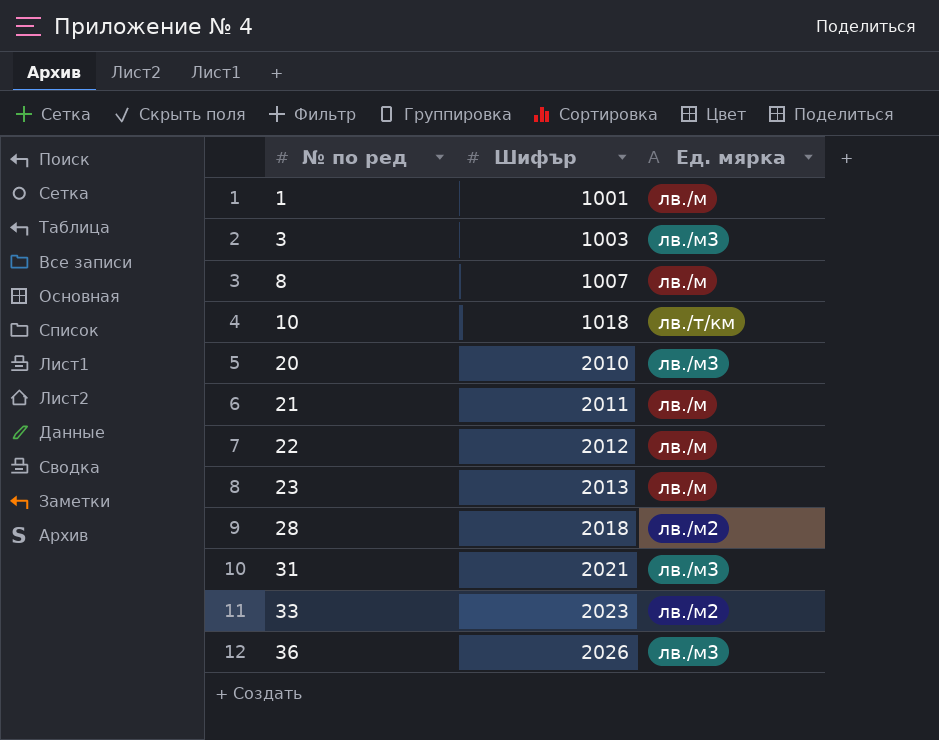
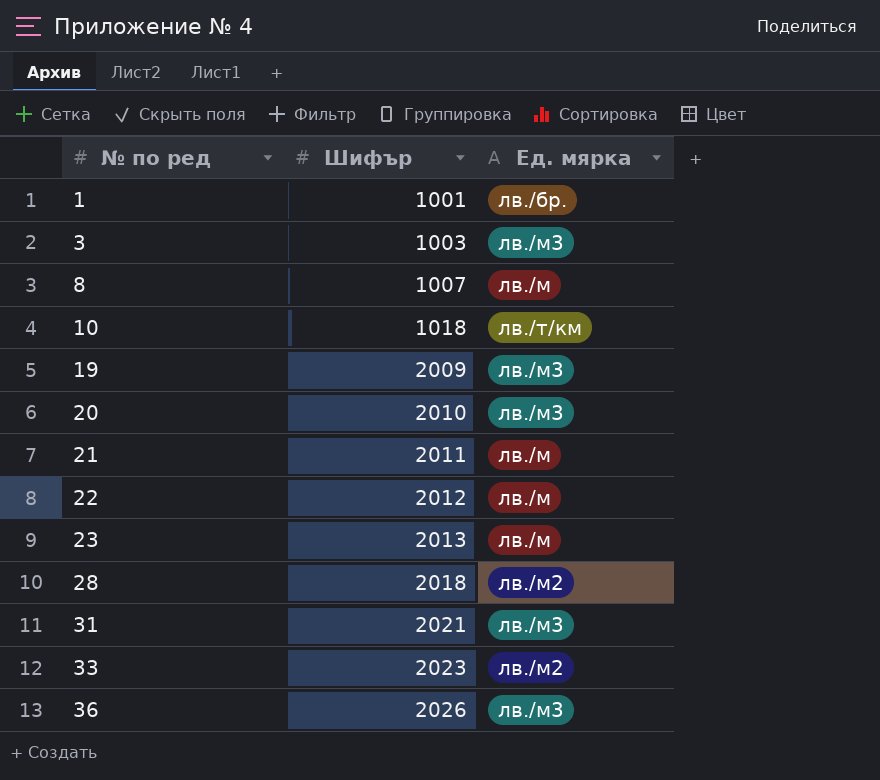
1 | Ед. мярка: лв./м -> лв./бр.
row 19: none -> 2009 | лв./м3

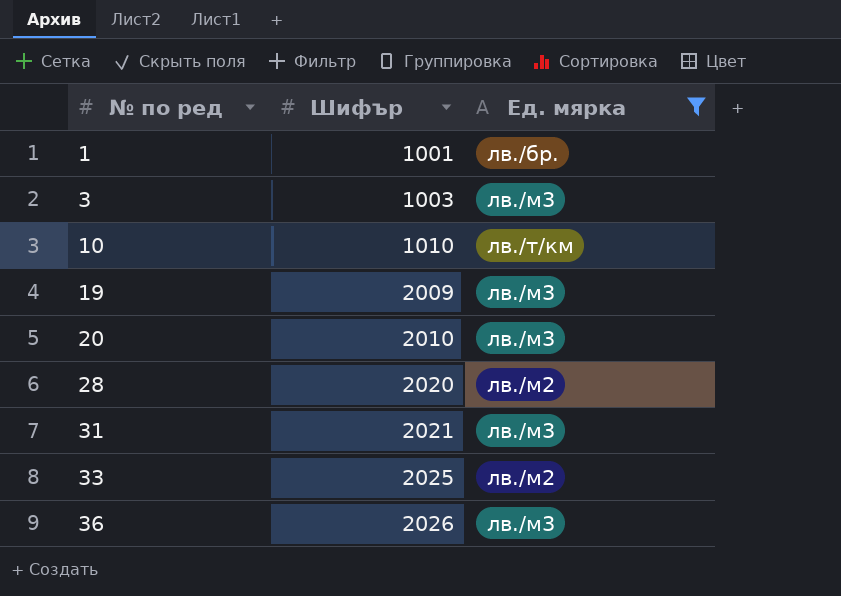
filter: none -> Ед. мярка != лв./м
10 | Шифър: 1018 -> 1010
28 | Шифър: 2018 -> 2020
33 | Шифър: 2023 -> 2025

